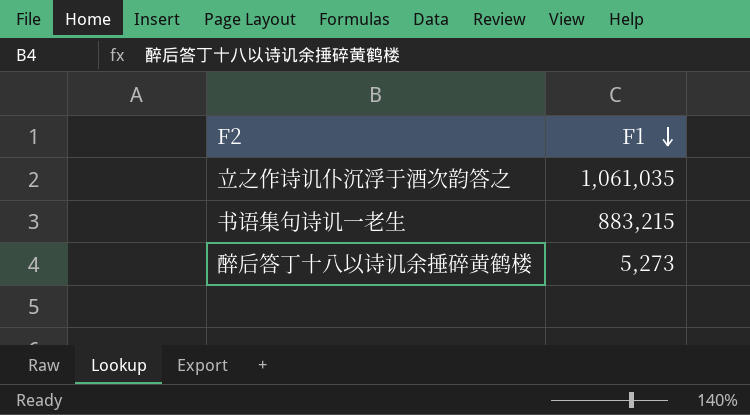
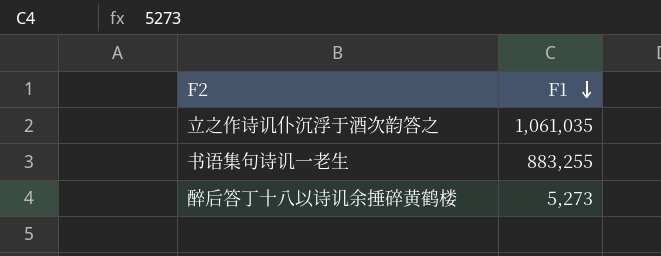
书语集句诗讥一老生 | F1: 883,215 -> 883,255

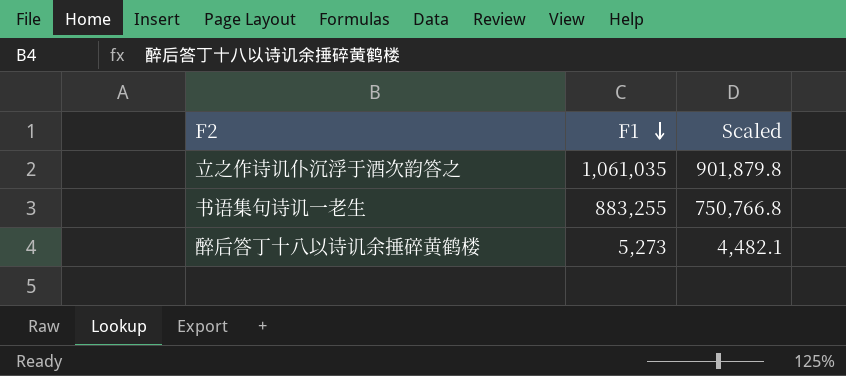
column Scaled | formula: none -> [F1] * 0.85

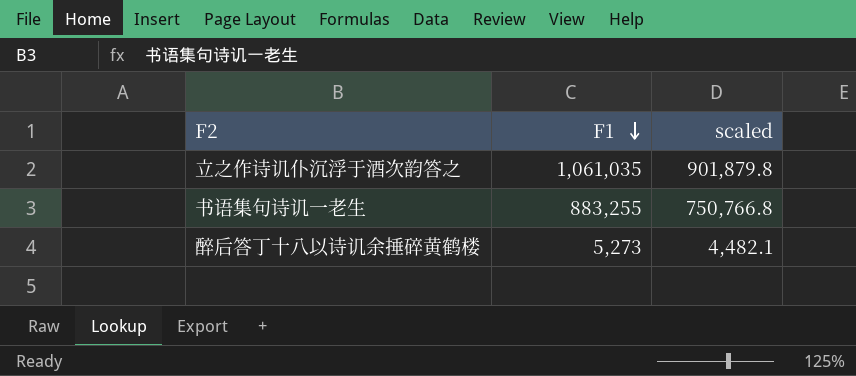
column name: Scaled -> scaled

